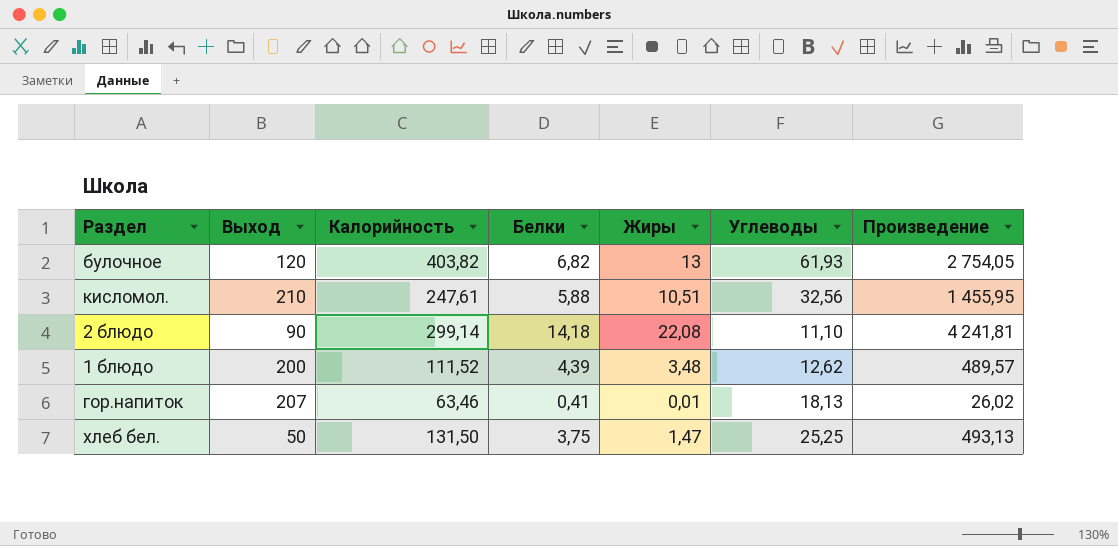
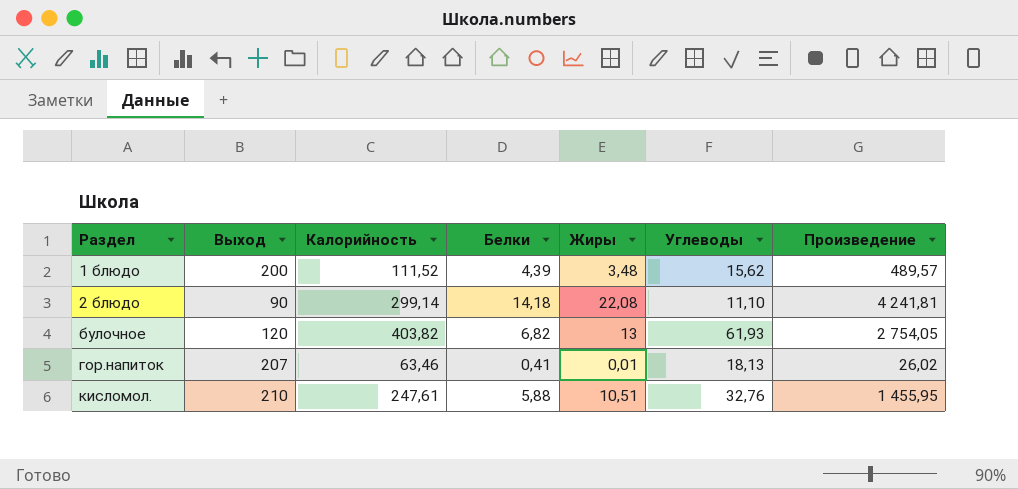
row order: none -> Раздел ascending
row хлеб бел.: 50 | 131,50 | 3,75 | 1,47 | 25,25 | 493,13 -> none
1 блюдо | Углеводы: 12,62 -> 15,62
кисломол. | Углеводы: 32,56 -> 32,76

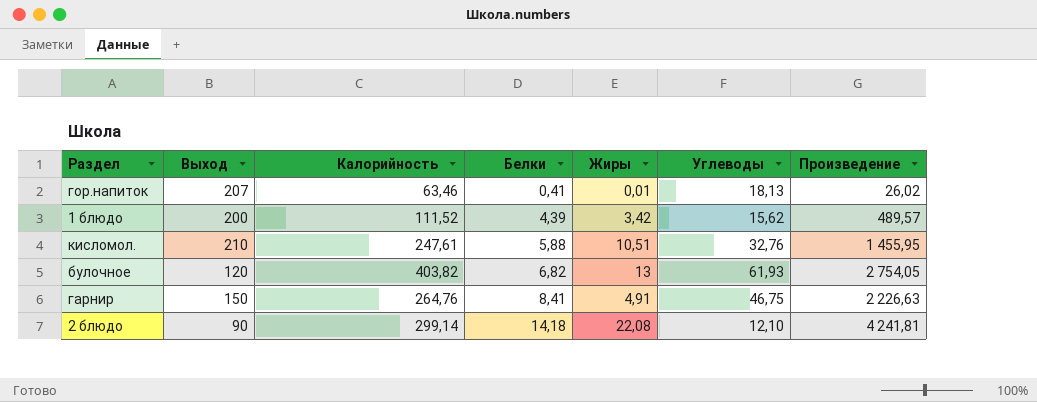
row order: Раздел ascending -> Белки ascending
1 блюдо | Жиры: 3,48 -> 3,42
row гарнир: none -> 150 | 264,76 | 8,41 | 4,91 | 46,75 | 2 226,63
2 блюдо | Углеводы: 11,10 -> 12,10

